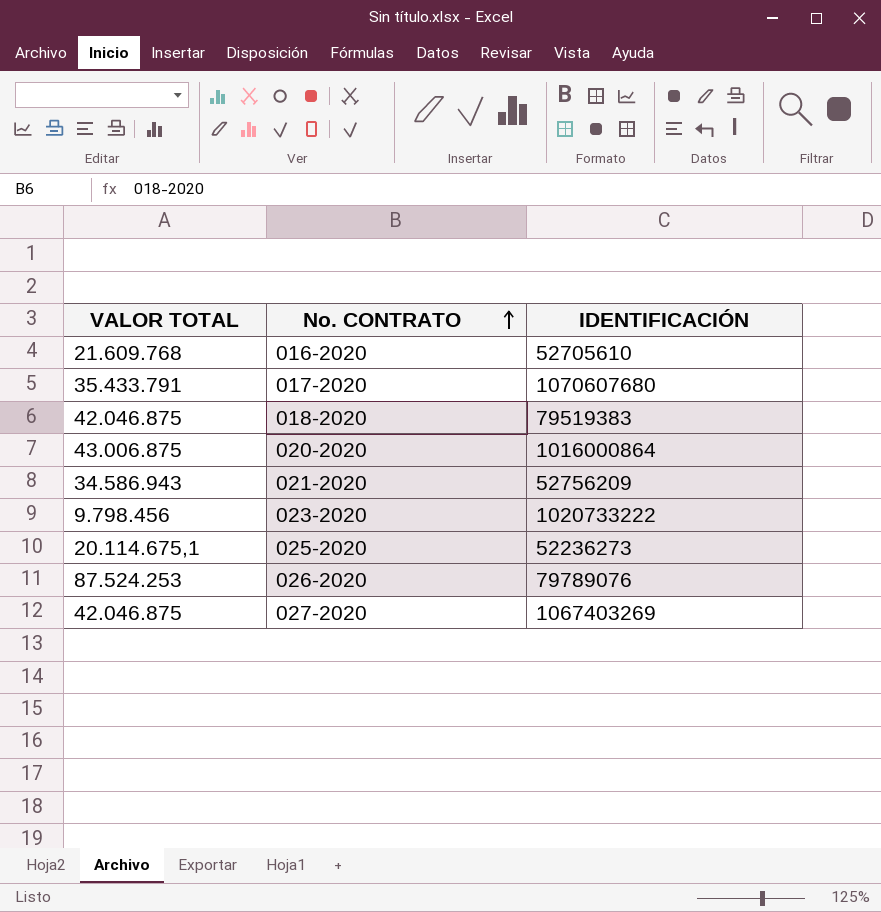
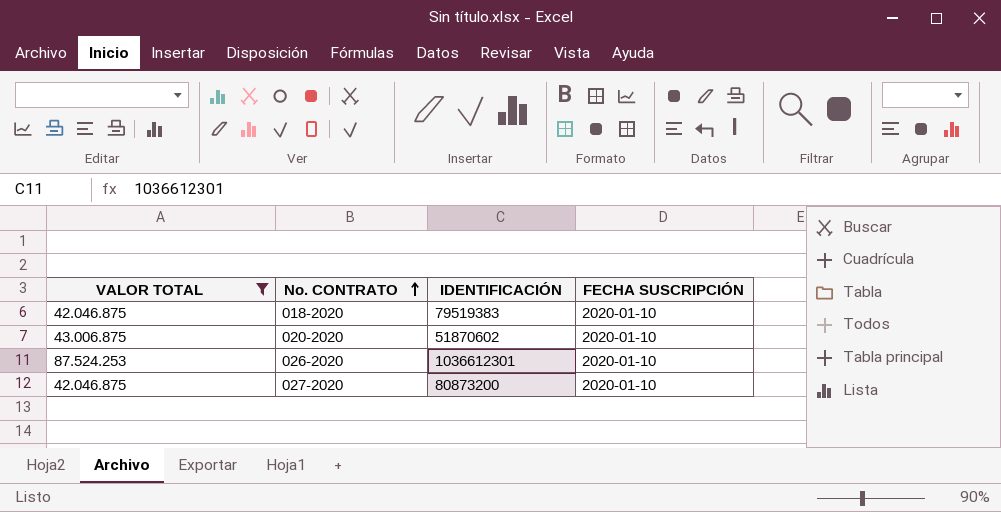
filter: none -> VALOR TOTAL >= 42.046.875
column FECHA SUSCRIPCIÓN | position: none -> 4
020-2020 | IDENTIFICACIÓN: 1016000864 -> 51870602
026-2020 | IDENTIFICACIÓN: 79789076 -> 1036612301
027-2020 | IDENTIFICACIÓN: 1067403269 -> 80873200

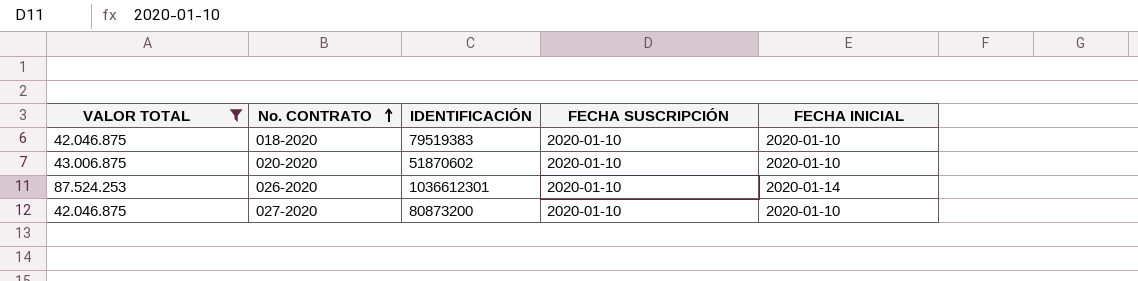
column FECHA INICIAL | position: none -> 5

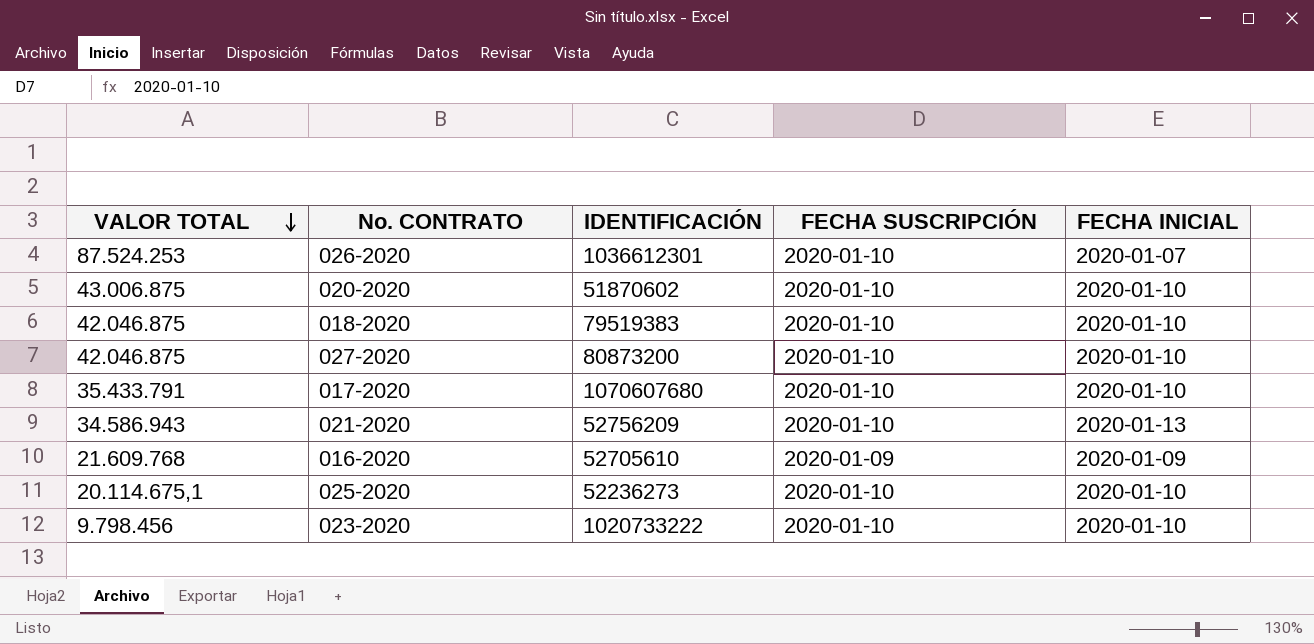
filter: VALOR TOTAL >= 42.046.875 -> none
row order: No. CONTRATO ascending -> VALOR TOTAL descending
026-2020 | FECHA INICIAL: 2020-01-14 -> 2020-01-07

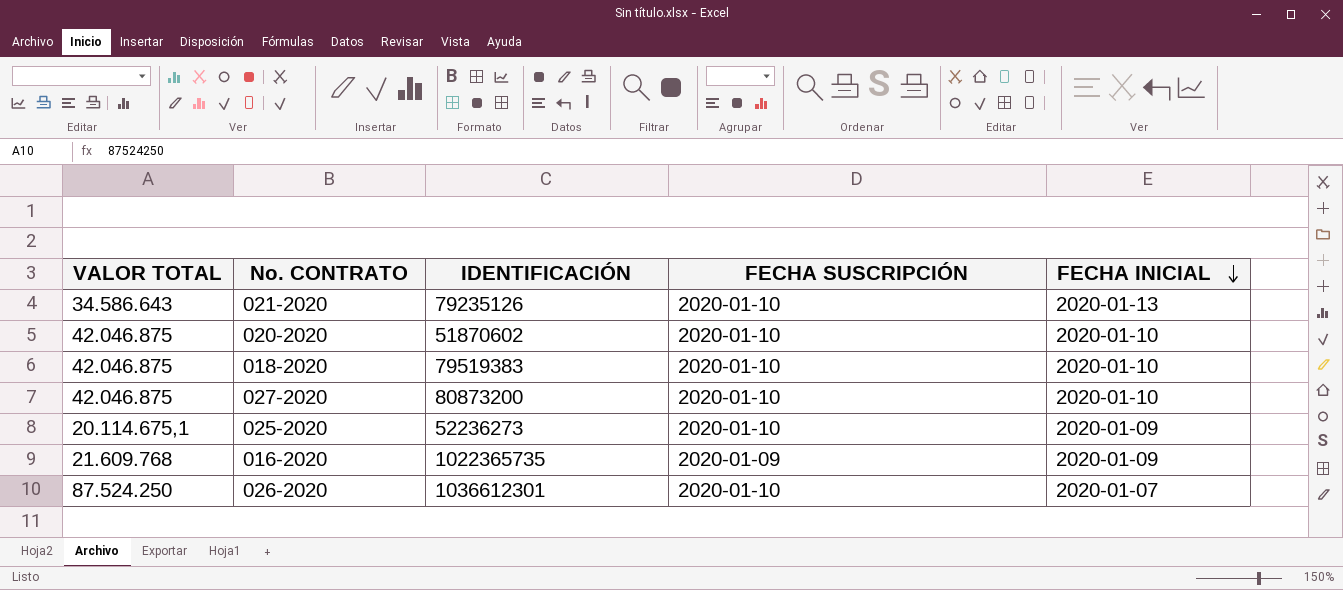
row order: VALOR TOTAL descending -> FECHA INICIAL descending
row 017-2020: 35.433.791 | 1070607680 | 2020-01-10 | 2020-01-10 -> none
row 023-2020: 9.798.456 | 1020733222 | 2020-01-10 | 2020-01-10 -> none
021-2020 | VALOR TOTAL: 34.586.943 -> 34.586.643
021-2020 | IDENTIFICACIÓN: 52756209 -> 79235126
020-2020 | VALOR TOTAL: 43.006.875 -> 42.046.875
025-2020 | FECHA INICIAL: 2020-01-10 -> 2020-01-09
016-2020 | IDENTIFICACIÓN: 52705610 -> 1022365735
026-2020 | VALOR TOTAL: 87.524.253 -> 87.524.250

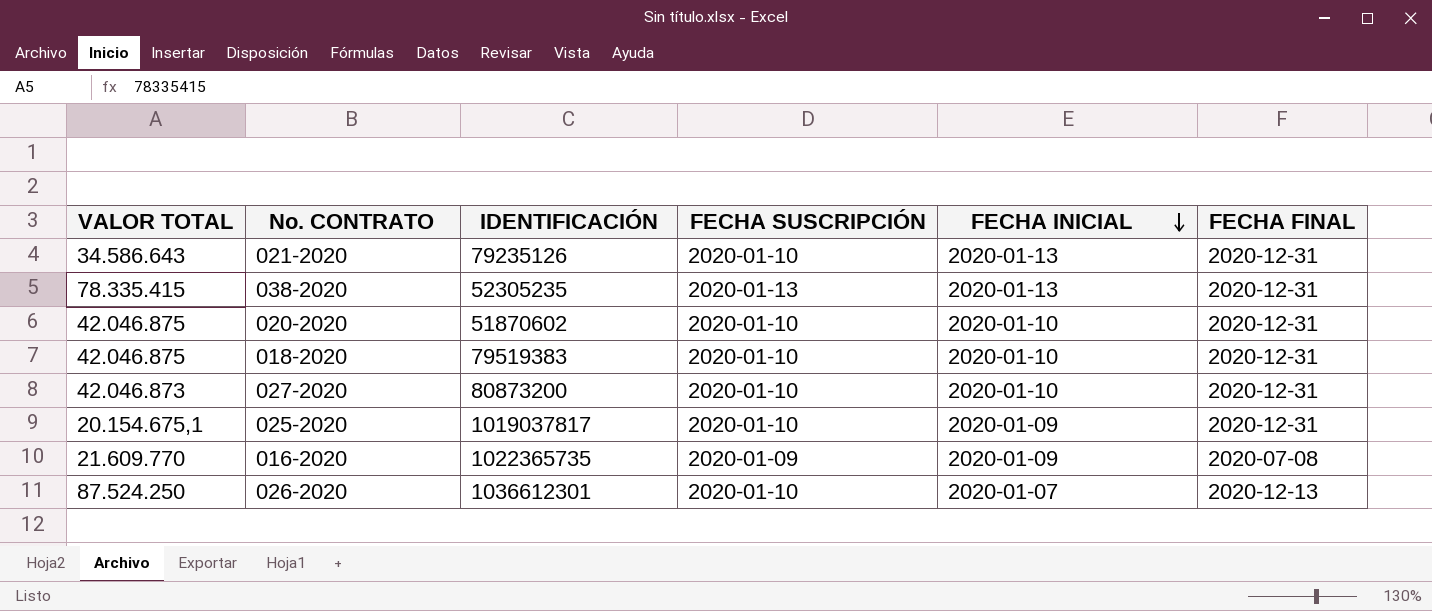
column FECHA FINAL | position: none -> 6
row 038-2020: none -> 78.335.415 | 52305235 | 2020-01-13 | 2020-01-13 | 2020-12-31
027-2020 | VALOR TOTAL: 42.046.875 -> 42.046.873
025-2020 | VALOR TOTAL: 20.114.675,1 -> 20.154.675,1
025-2020 | IDENTIFICACIÓN: 52236273 -> 1019037817
016-2020 | VALOR TOTAL: 21.609.768 -> 21.609.770

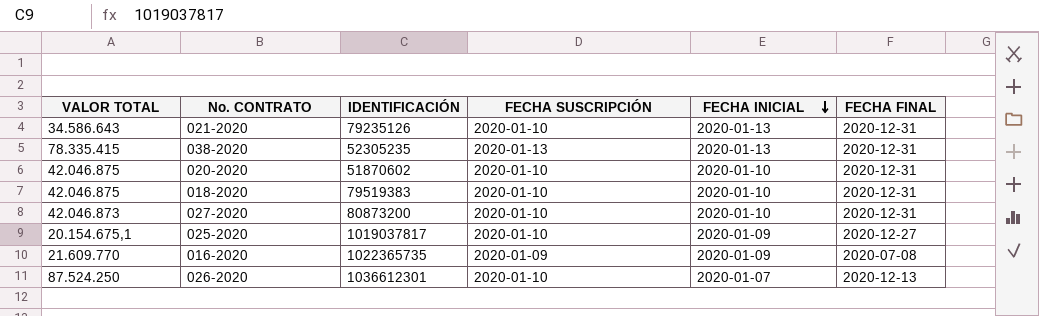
025-2020 | FECHA FINAL: 2020-12-31 -> 2020-12-27

